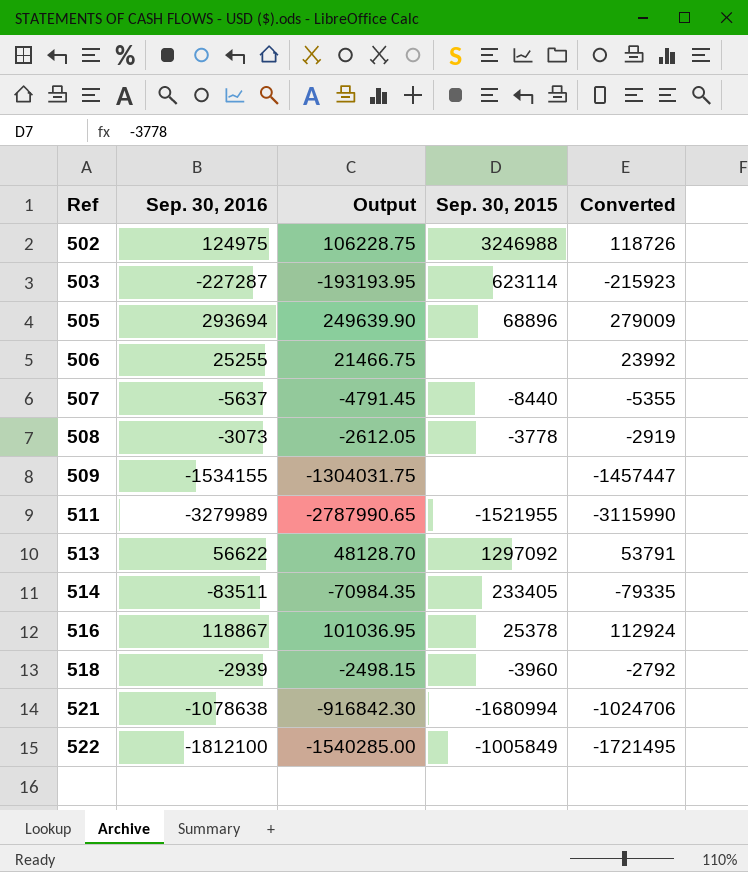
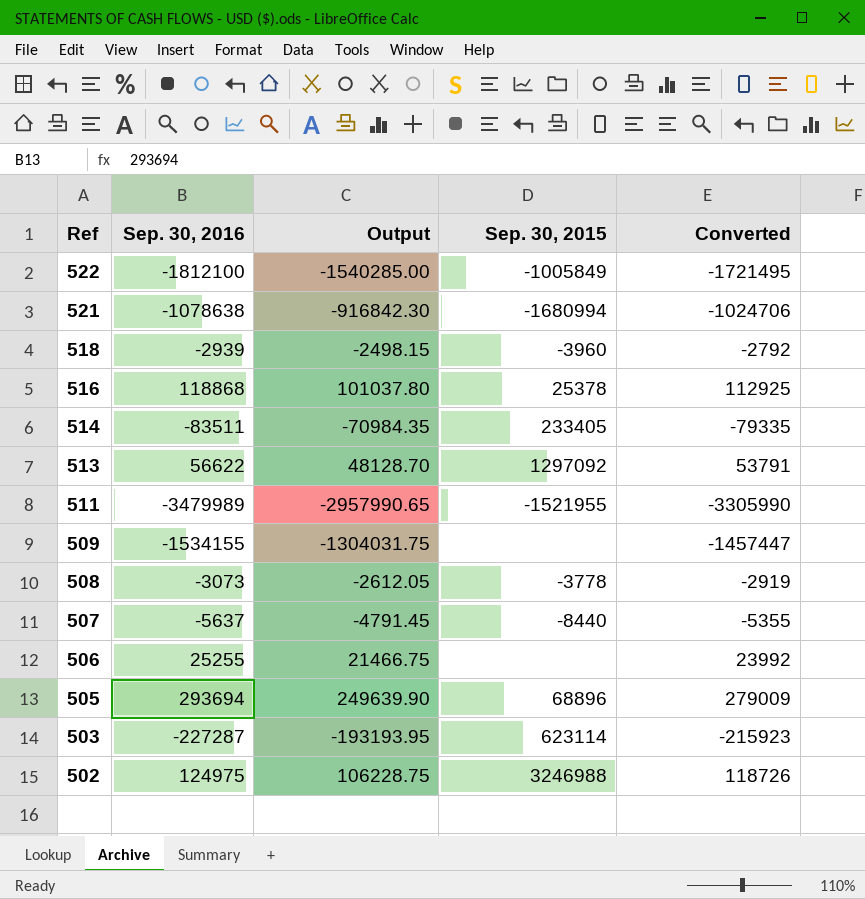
row order: Ref ascending -> Ref descending
516 | Sep. 30, 2016: 118867 -> 118868
516 | Output: 101036.95 -> 101037.80
516 | Converted: 112924 -> 112925
511 | Sep. 30, 2016: -3279989 -> -3479989
511 | Output: -2787990.65 -> -2957990.65
511 | Converted: -3115990 -> -3305990

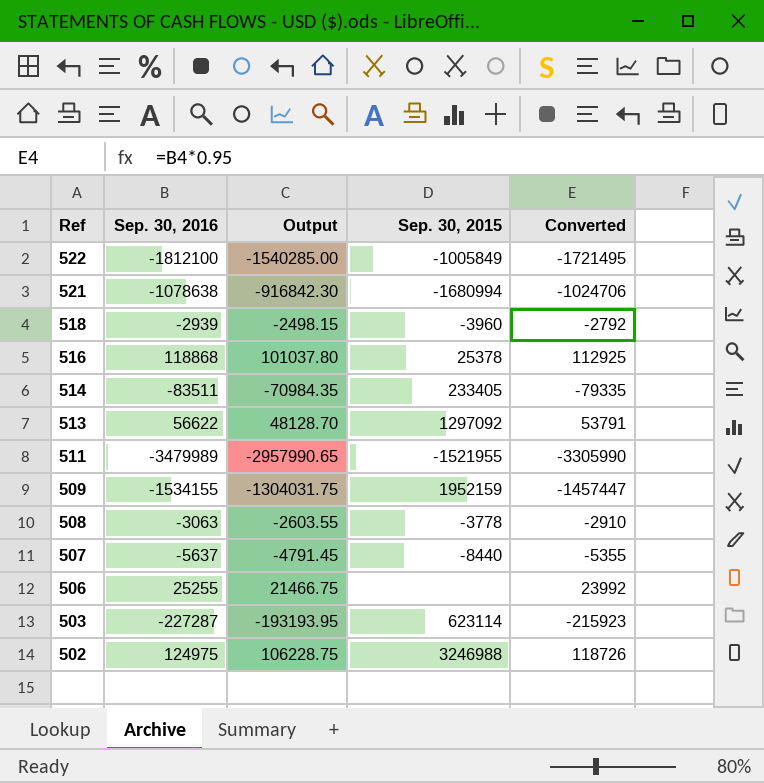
row 505: 293694 | 249639.90 | 68896 | 279009 -> none
509 | Sep. 30, 2015: none -> 1952159
508 | Sep. 30, 2016: -3073 -> -3063
508 | Output: -2612.05 -> -2603.55
508 | Converted: -2919 -> -2910

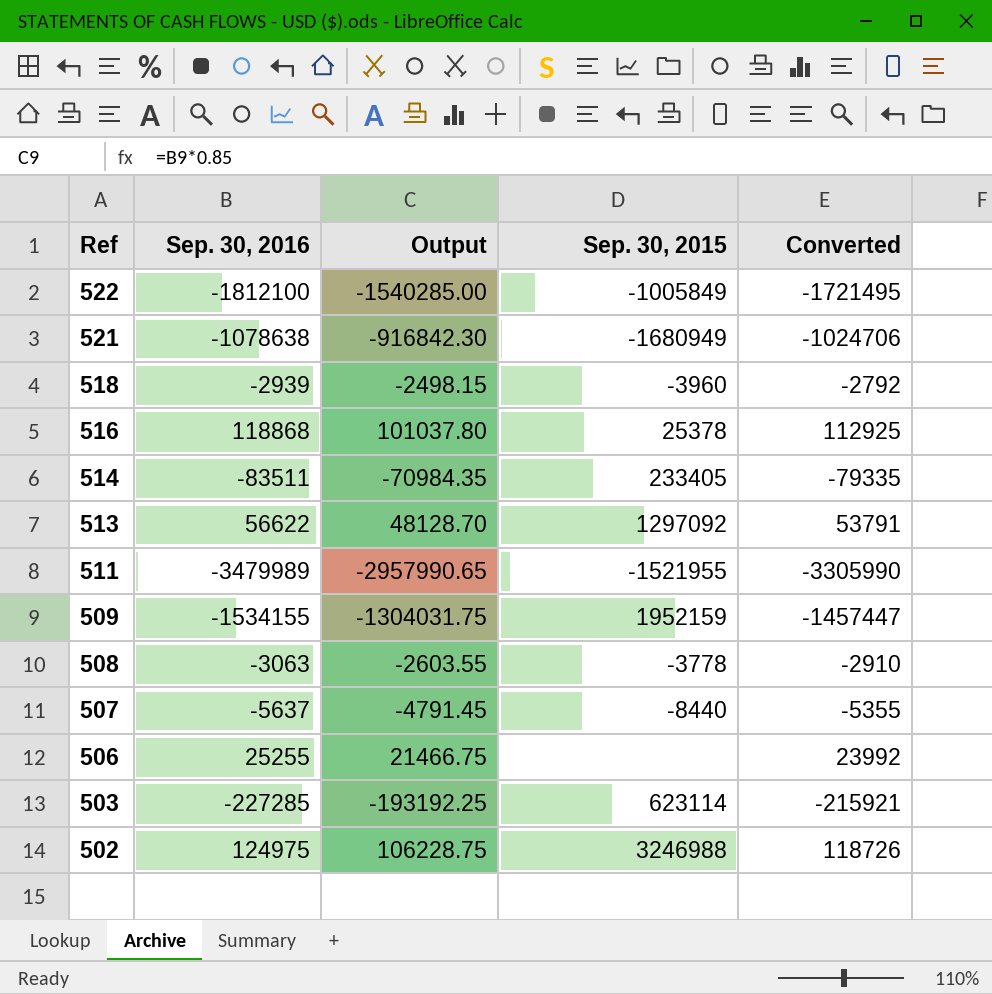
521 | Sep. 30, 2015: -1680994 -> -1680949
503 | Sep. 30, 2016: -227287 -> -227285
503 | Output: -193193.95 -> -193192.25
503 | Converted: -215923 -> -215921

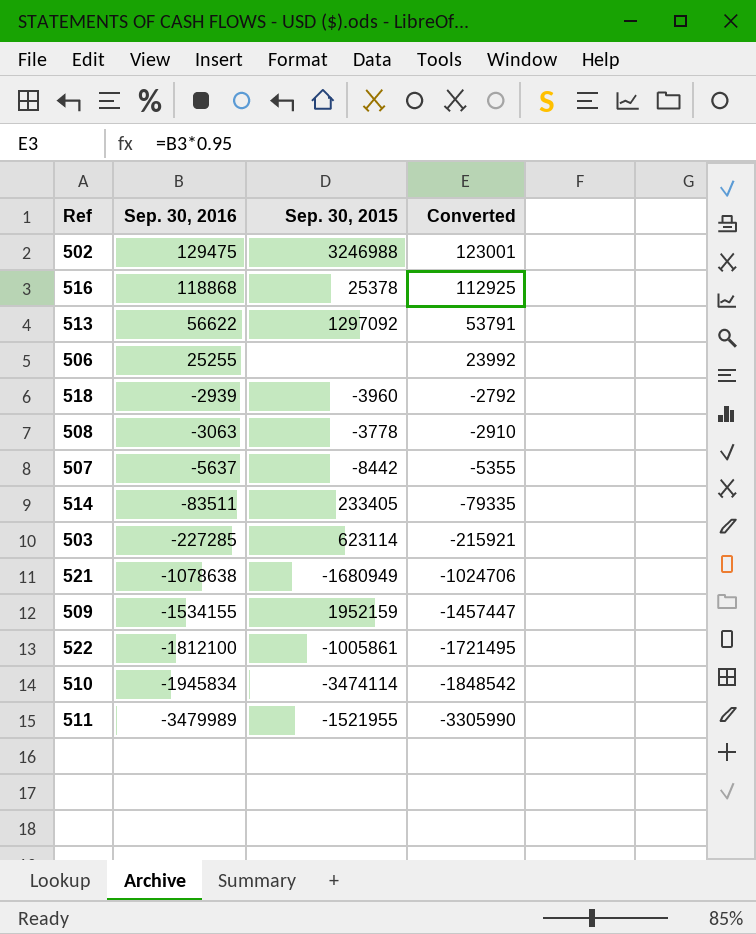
row order: Ref descending -> Sep. 30, 2016 descending
column Output | formula: [Sep. 30, 2016] * 0.85 -> none
502 | Sep. 30, 2016: 124975 -> 129475
502 | Converted: 118726 -> 123001
507 | Sep. 30, 2015: -8440 -> -8442
522 | Sep. 30, 2015: -1005849 -> -1005861
row 510: none -> -1945834 | -3474114 | -1848542

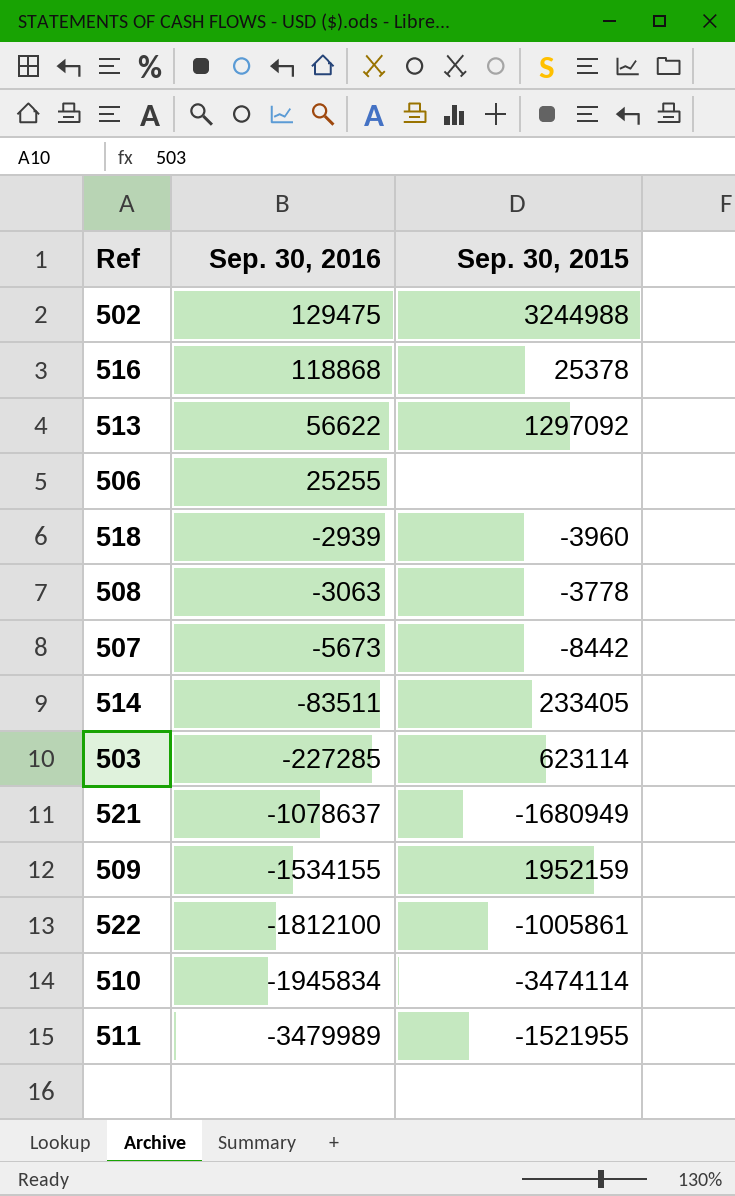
column Converted | formula: [Sep. 30, 2016] * 0.95 -> none
502 | Sep. 30, 2015: 3246988 -> 3244988
507 | Sep. 30, 2016: -5637 -> -5673
521 | Sep. 30, 2016: -1078638 -> -1078637

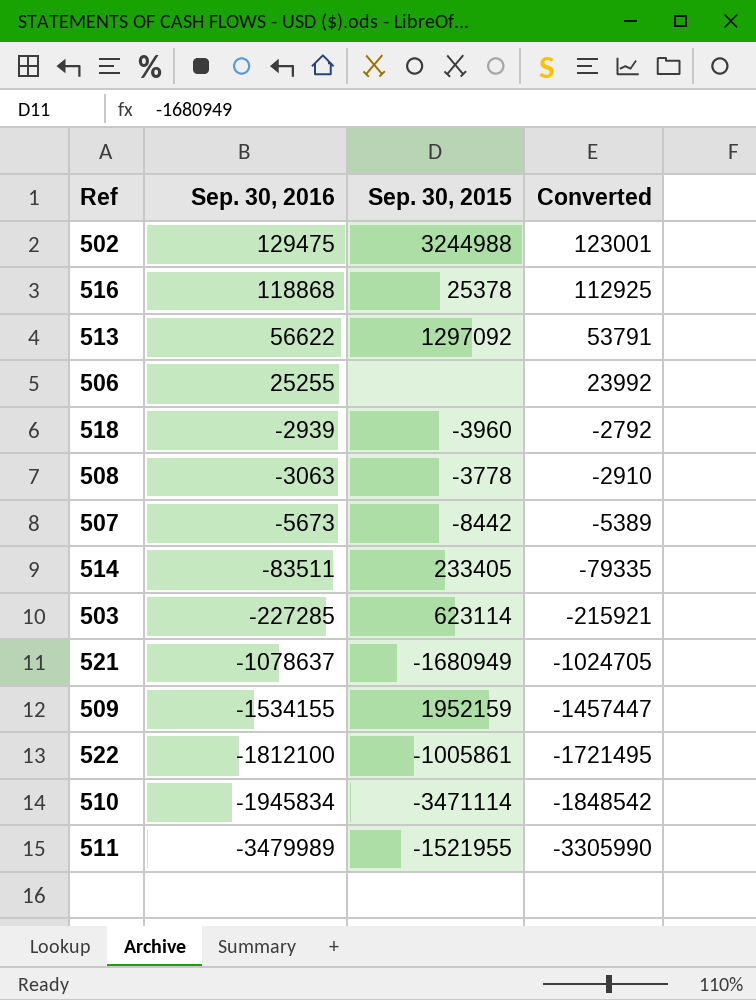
column Converted | formula: none -> [Sep. 30, 2016] * 0.95
510 | Sep. 30, 2015: -3474114 -> -3471114

